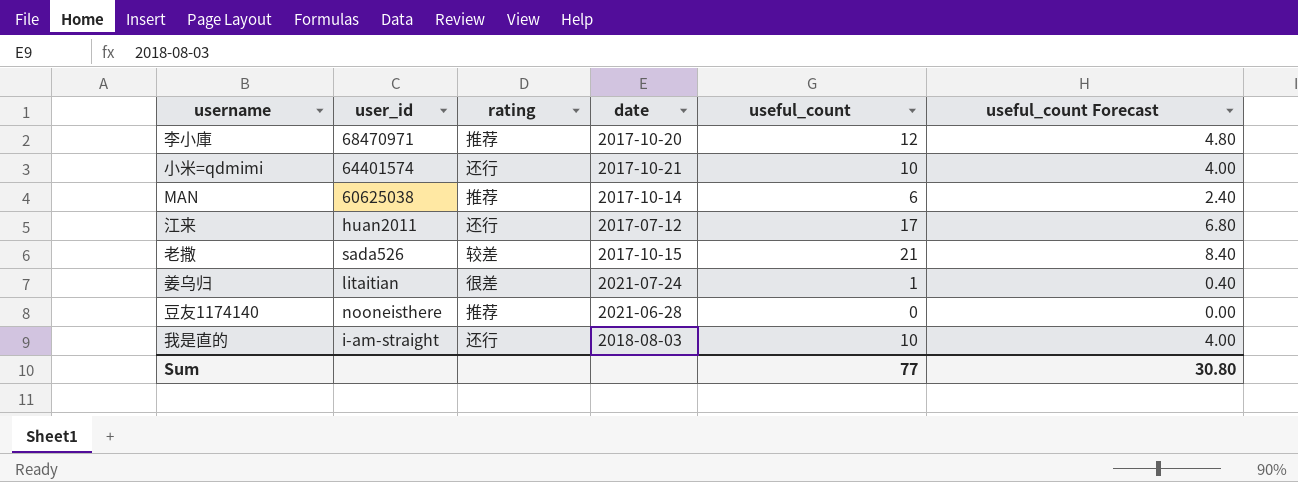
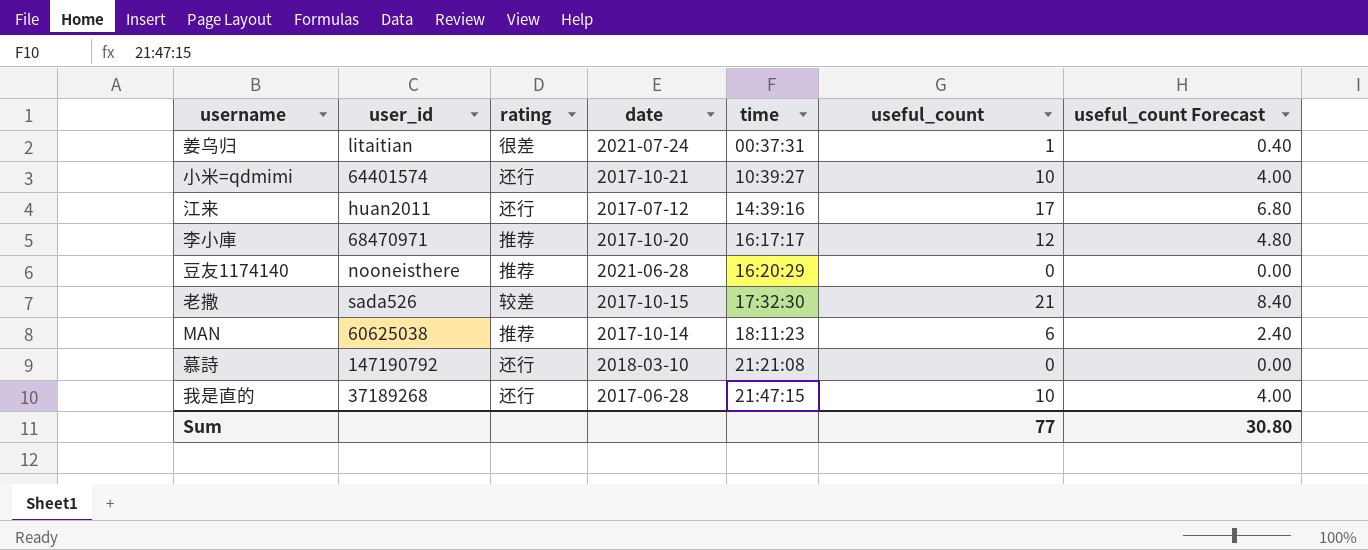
row order: none -> time ascending
column time | position: none -> 5
row 慕詩: none -> 147190792 | 还行 | 2018-03-10 | 21:21:08 | 0 | 0.00
我是直的 | user_id: i-am-straight -> 37189268
我是直的 | date: 2018-08-03 -> 2017-06-28

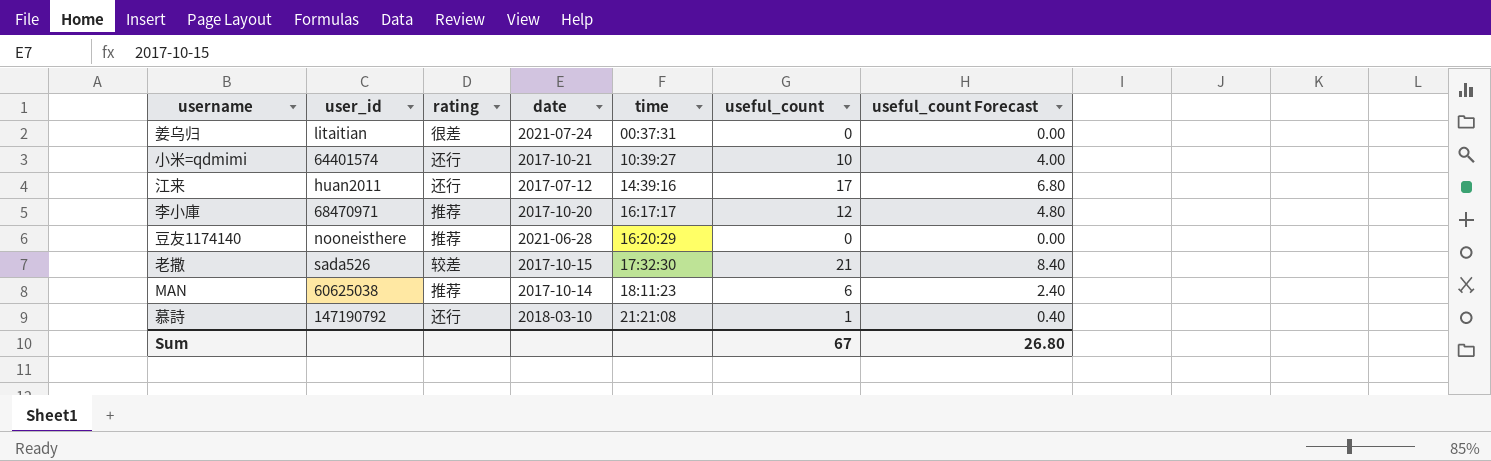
row 我是直的: 37189268 | 还行 | 2017-06-28 | 21:47:15 | 10 | 4.00 -> none
姜乌归 | useful_count: 1 -> 0
姜乌归 | useful_count Forecast: 0.40 -> 0.00
慕詩 | useful_count: 0 -> 1
慕詩 | useful_count Forecast: 0.00 -> 0.40
Sum | useful_count: 77 -> 67
Sum | useful_count Forecast: 30.80 -> 26.80

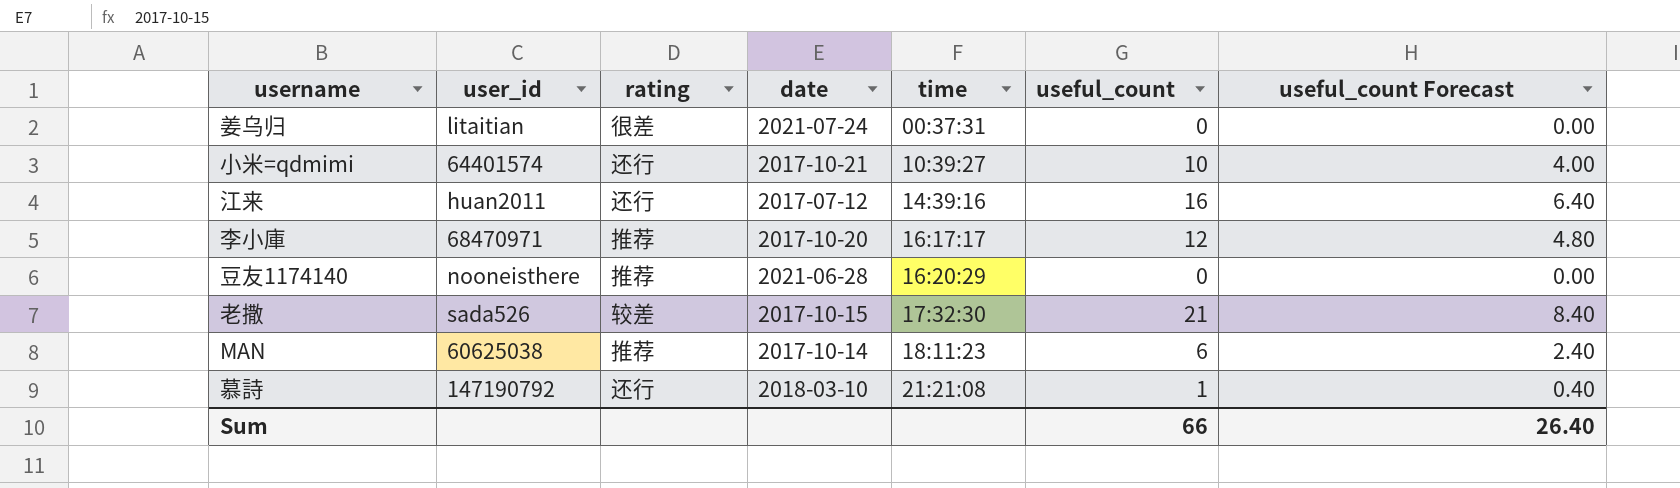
江来 | useful_count: 17 -> 16
江来 | useful_count Forecast: 6.80 -> 6.40
Sum | useful_count: 67 -> 66
Sum | useful_count Forecast: 26.80 -> 26.40

